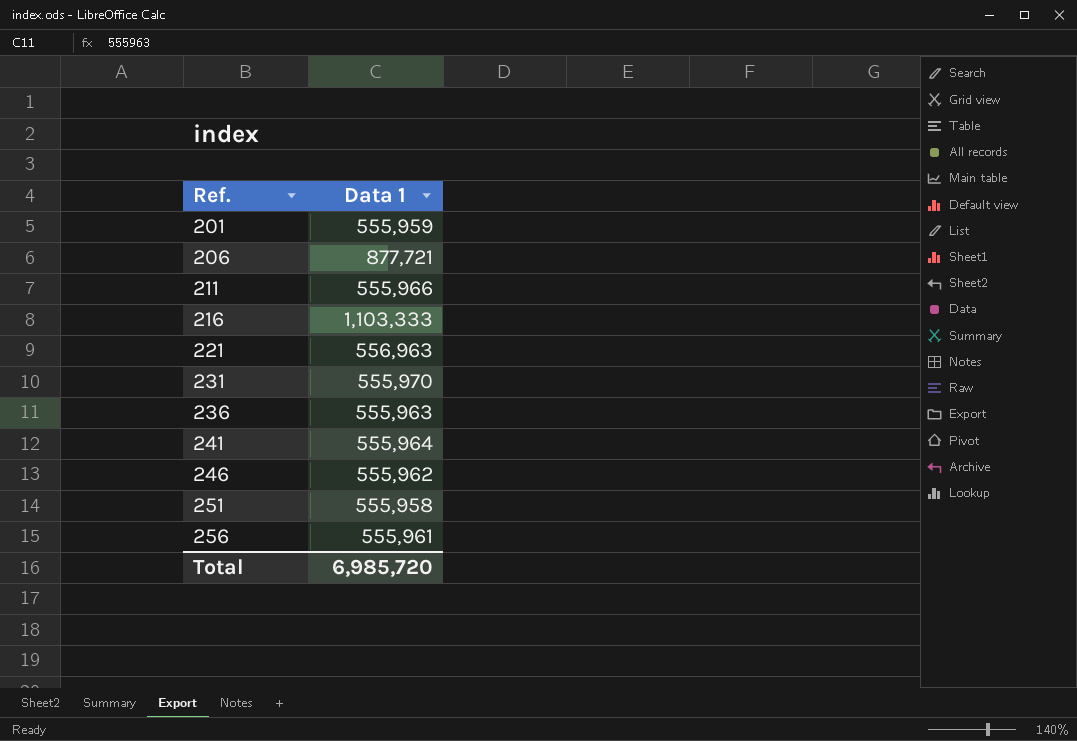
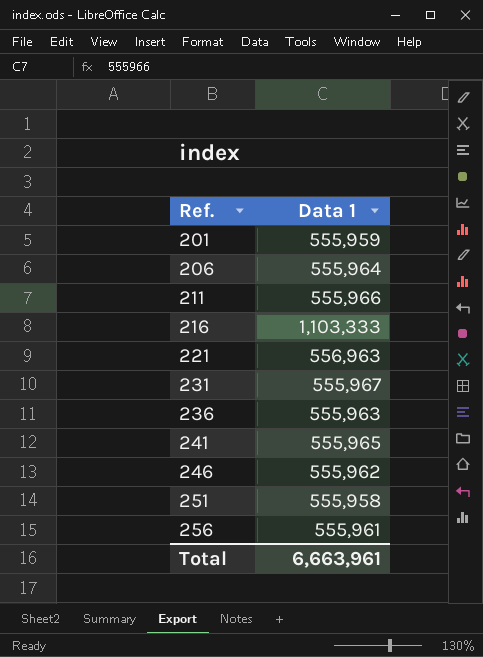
206 | Data 1: 877,721 -> 555,964
231 | Data 1: 555,970 -> 555,967
241 | Data 1: 555,964 -> 555,965
Total | Data 1: 6,985,720 -> 6,663,961

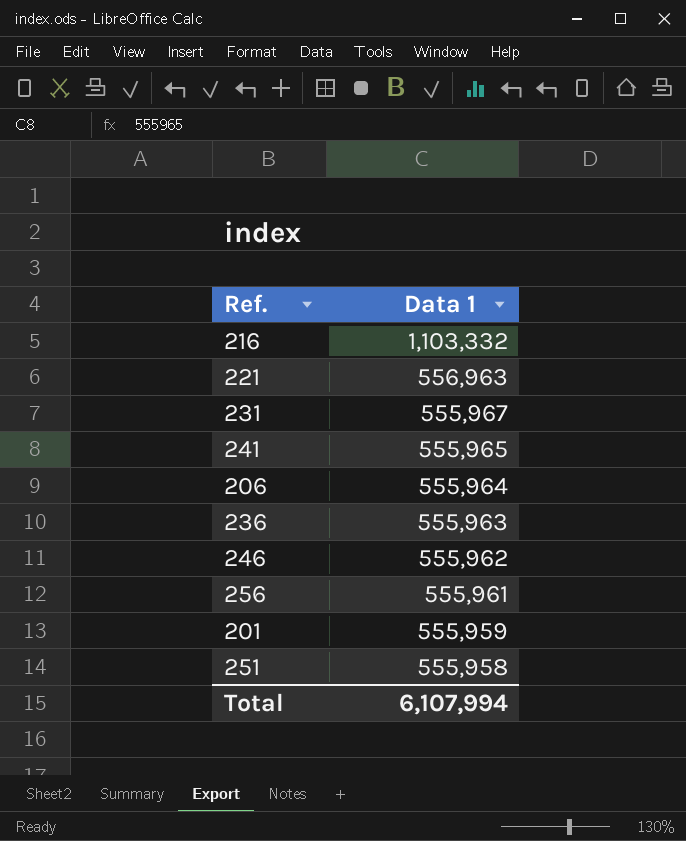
row order: Ref. ascending -> Data 1 descending
row 211: 555,966 -> none
216 | Data 1: 1,103,333 -> 1,103,332
Total | Data 1: 6,663,961 -> 6,107,994

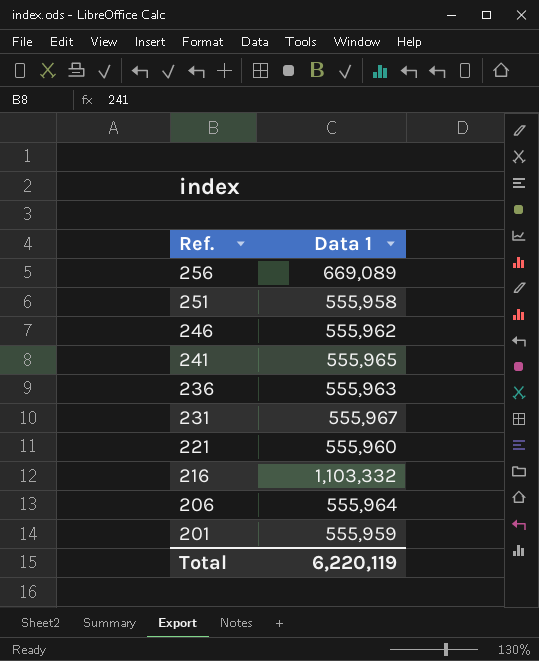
row order: Data 1 descending -> Ref. descending
256 | Data 1: 555,961 -> 669,089
221 | Data 1: 556,963 -> 555,960
Total | Data 1: 6,107,994 -> 6,220,119

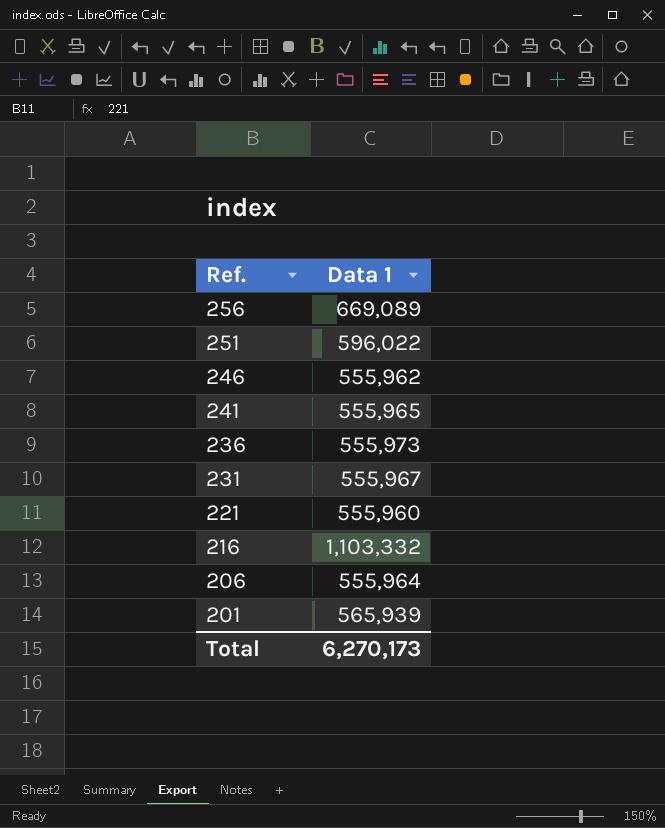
251 | Data 1: 555,958 -> 596,022
236 | Data 1: 555,963 -> 555,973
201 | Data 1: 555,959 -> 565,939
Total | Data 1: 6,220,119 -> 6,270,173

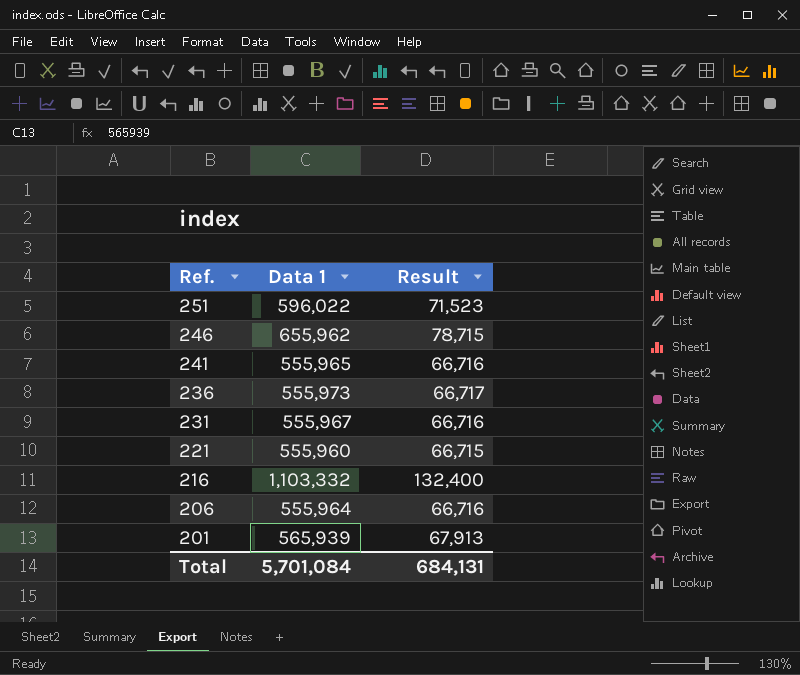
column Result | formula: none -> [Data 1] * 0.12
row 256: 669,089 -> none
246 | Data 1: 555,962 -> 655,962
Total | Data 1: 6,270,173 -> 5,701,084

